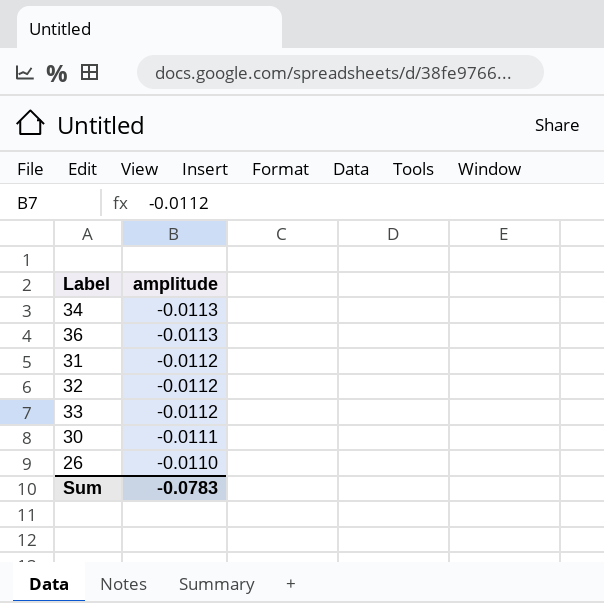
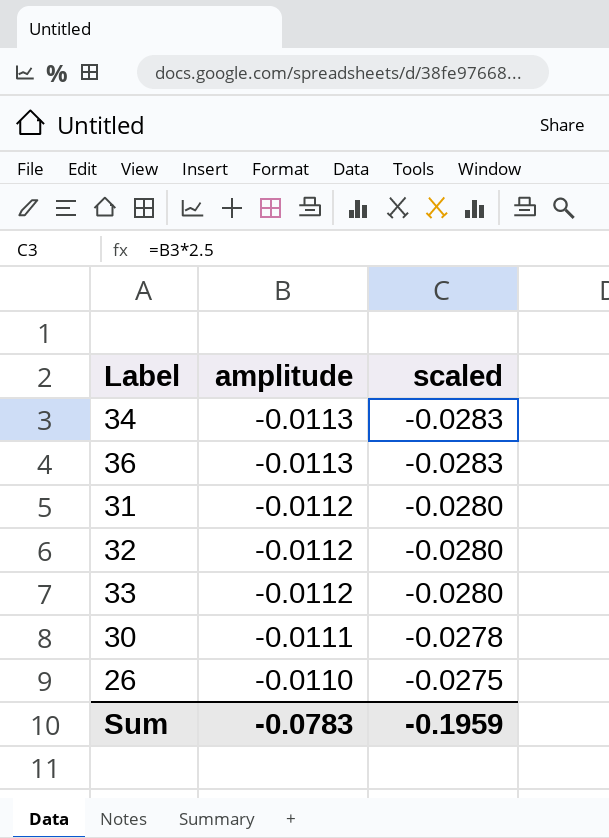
column scaled | formula: none -> [amplitude] * 2.5

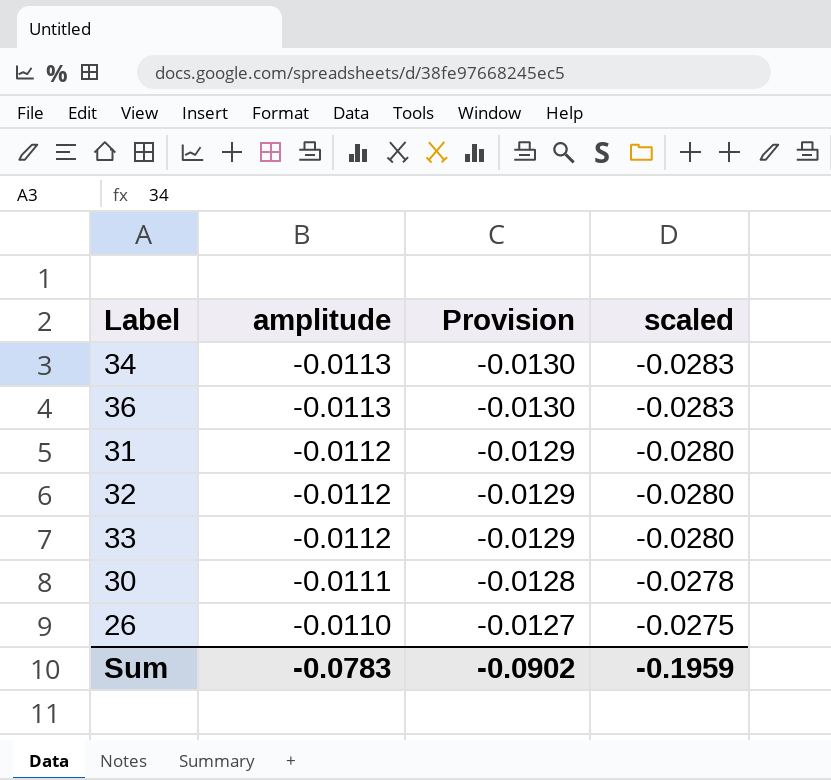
column Provision | formula: none -> [amplitude] * 1.15

